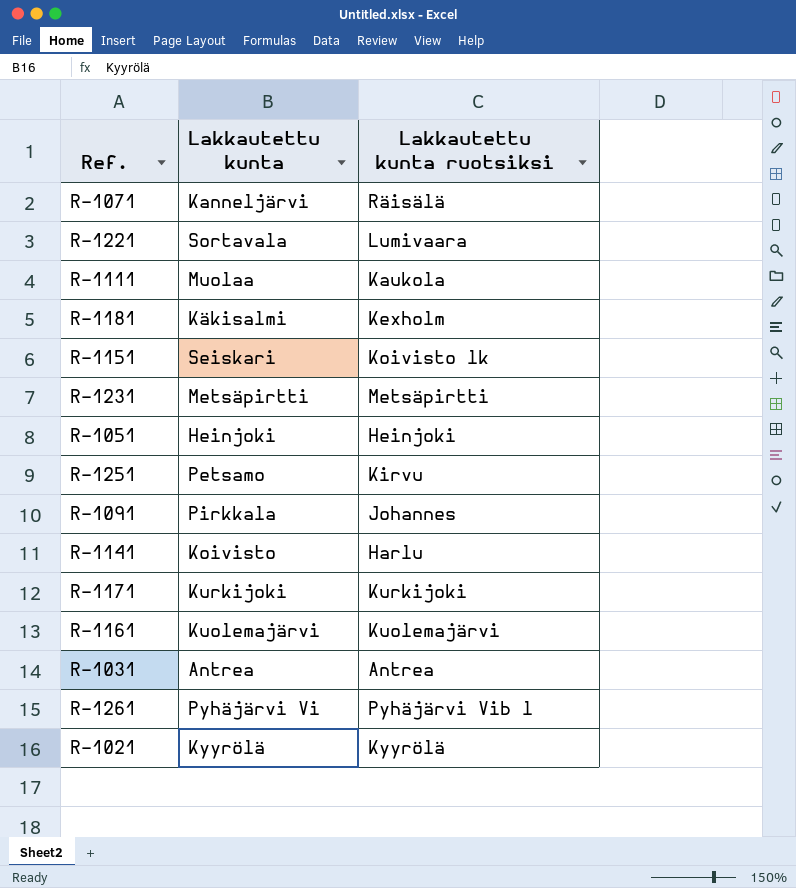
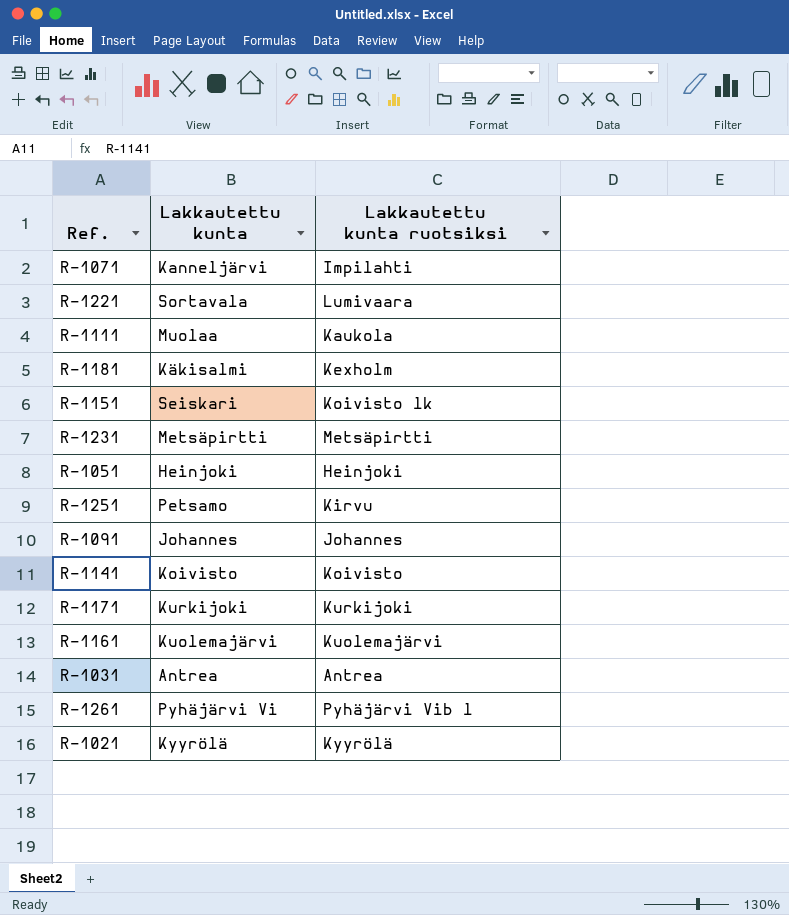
R-1071 | Lakkautettu kunta ruotsiksi: Räisälä -> Impilahti
R-1091 | Lakkautettu kunta: Pirkkala -> Johannes
R-1141 | Lakkautettu kunta ruotsiksi: Harlu -> Koivisto

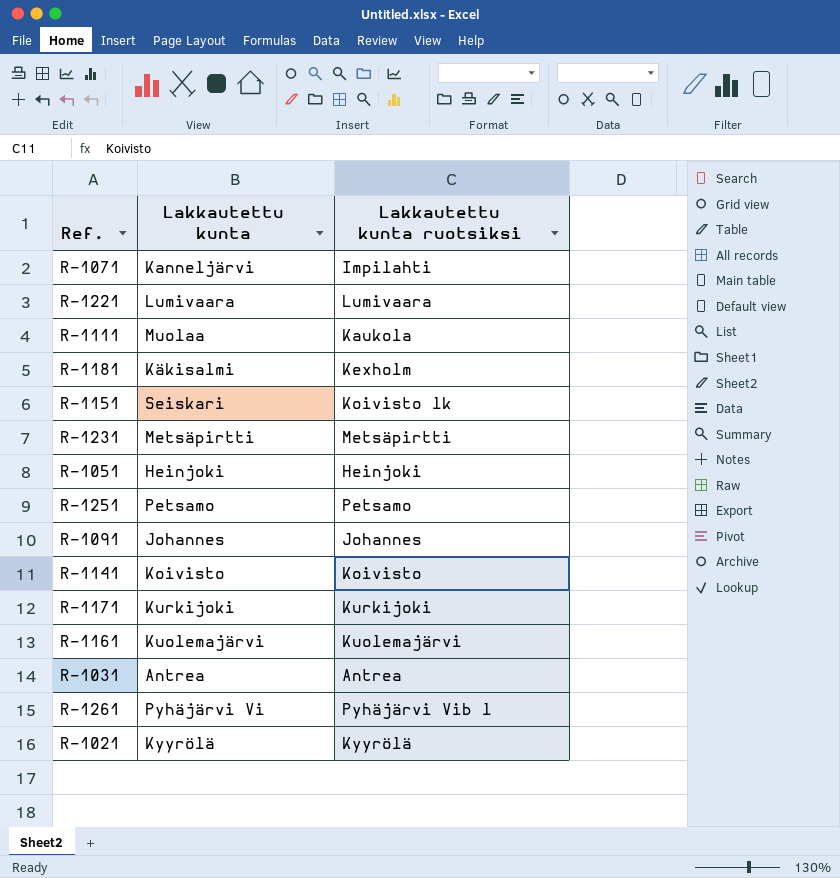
R-1221 | Lakkautettu kunta: Sortavala -> Lumivaara
R-1251 | Lakkautettu kunta ruotsiksi: Kirvu -> Petsamo

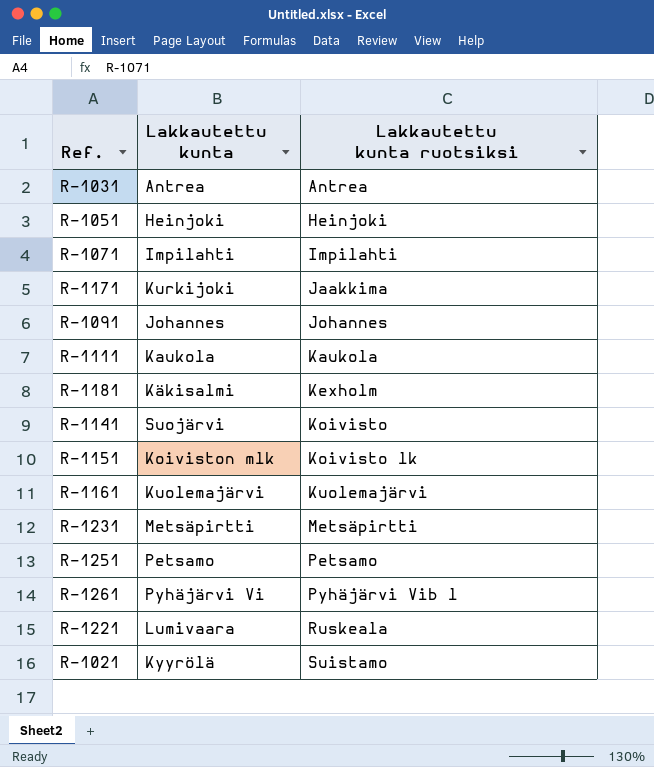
row order: none -> Lakkautettu kunta ruotsiksi ascending
R-1071 | Lakkautettu kunta: Kanneljärvi -> Impilahti
R-1171 | Lakkautettu kunta ruotsiksi: Kurkijoki -> Jaakkima
R-1111 | Lakkautettu kunta: Muolaa -> Kaukola
R-1141 | Lakkautettu kunta: Koivisto -> Suojärvi
R-1151 | Lakkautettu kunta: Seiskari -> Koiviston mlk
R-1221 | Lakkautettu kunta ruotsiksi: Lumivaara -> Ruskeala
R-1021 | Lakkautettu kunta ruotsiksi: Kyyrölä -> Suistamo

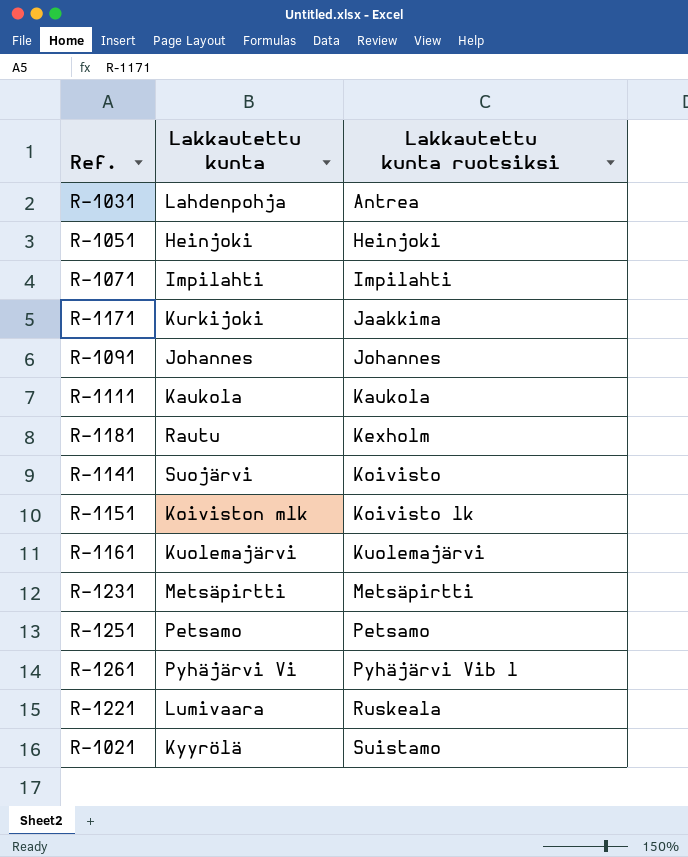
R-1031 | Lakkautettu kunta: Antrea -> Lahdenpohja
R-1181 | Lakkautettu kunta: Käkisalmi -> Rautu

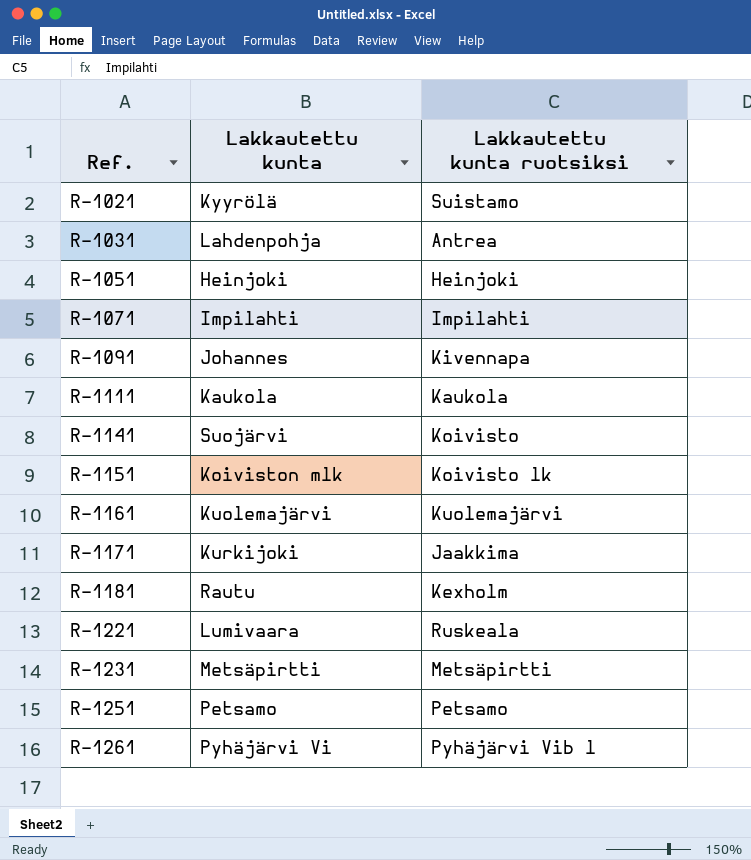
row order: Lakkautettu kunta ruotsiksi ascending -> Ref. ascending
R-1091 | Lakkautettu kunta ruotsiksi: Johannes -> Kivennapa

